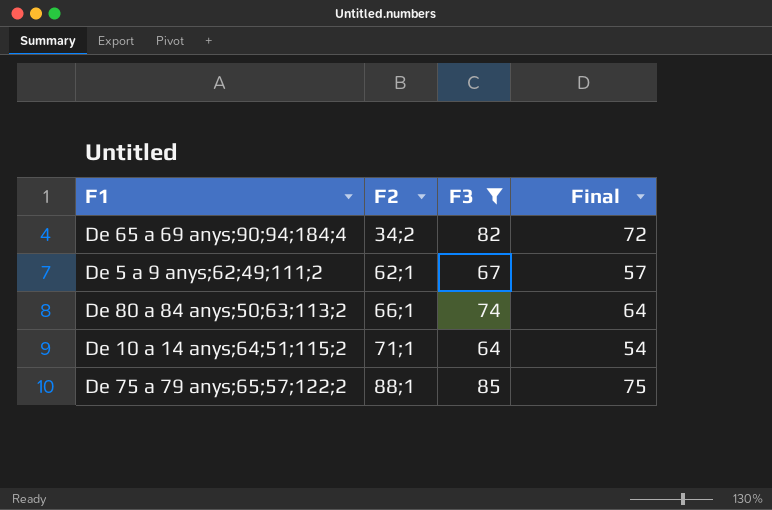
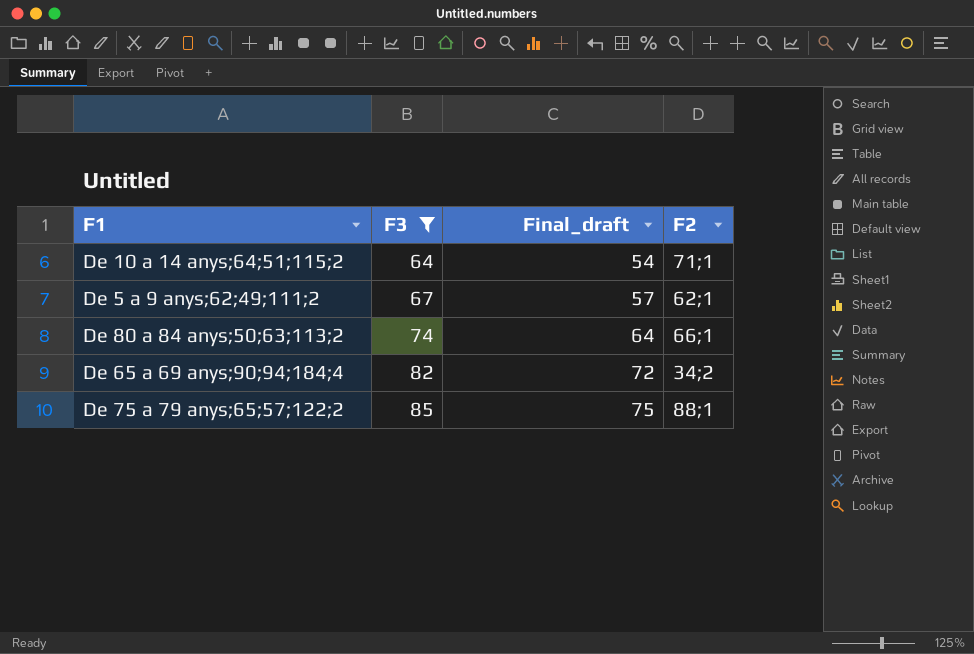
row order: F2 ascending -> F3 ascending
column name: Final -> Final_draft
column F2 | position: 2 -> 4

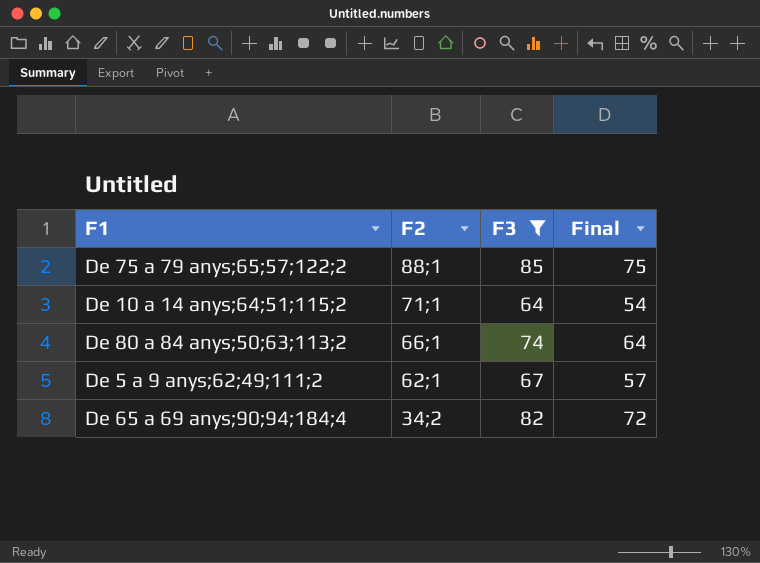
row order: F3 ascending -> F2 descending
column F2 | position: 4 -> 2
column name: Final_draft -> Final

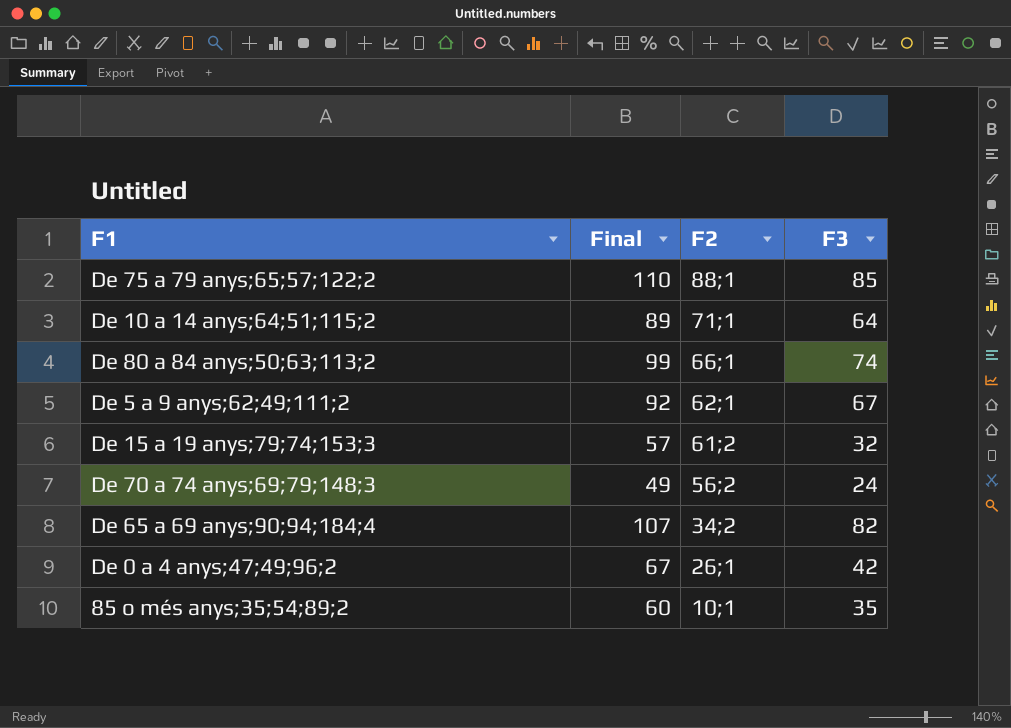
filter: F3 >= 64 -> none
column Final | formula: [F3] - 10 -> [F3] + 25
column Final | position: 4 -> 2

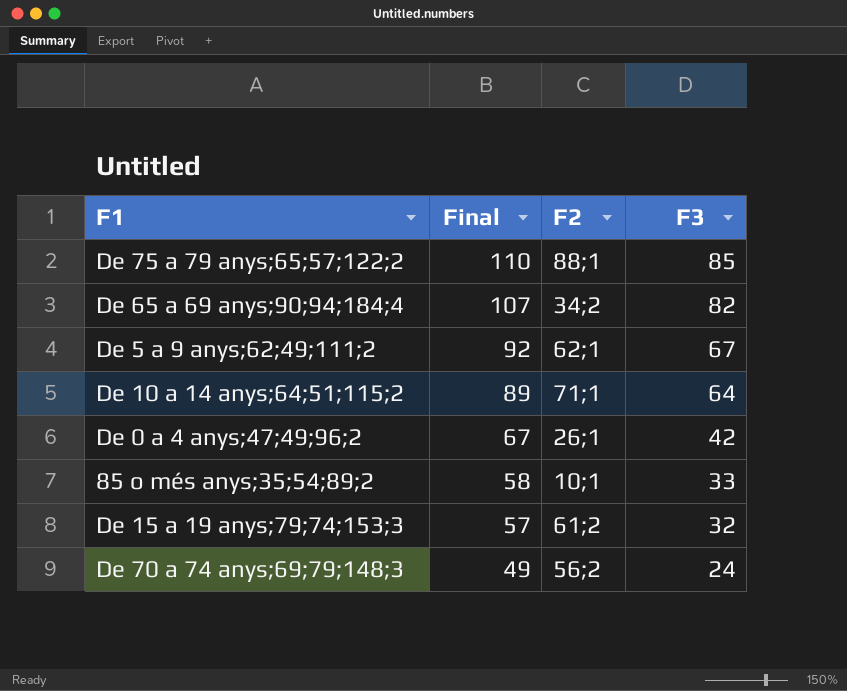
row order: F2 descending -> Final descending
row De 80 a 84 anys;50;63;113;2: 99 | 66;1 | 74 -> none
85 o més anys;35;54;89;2 | Final: 60 -> 58
85 o més anys;35;54;89;2 | F3: 35 -> 33

